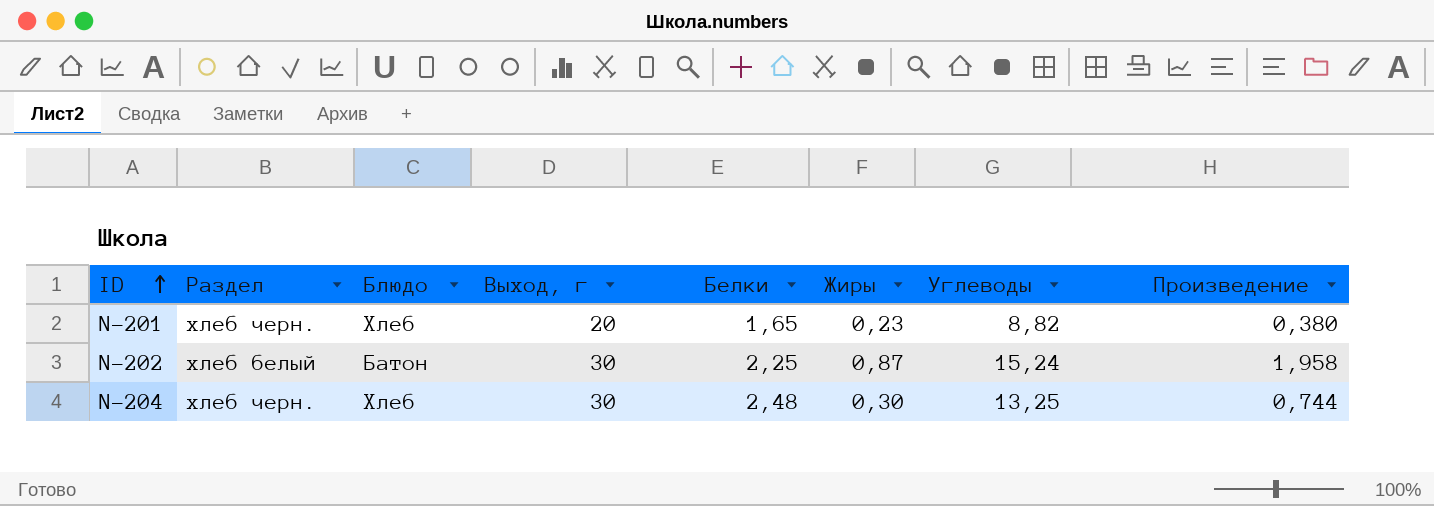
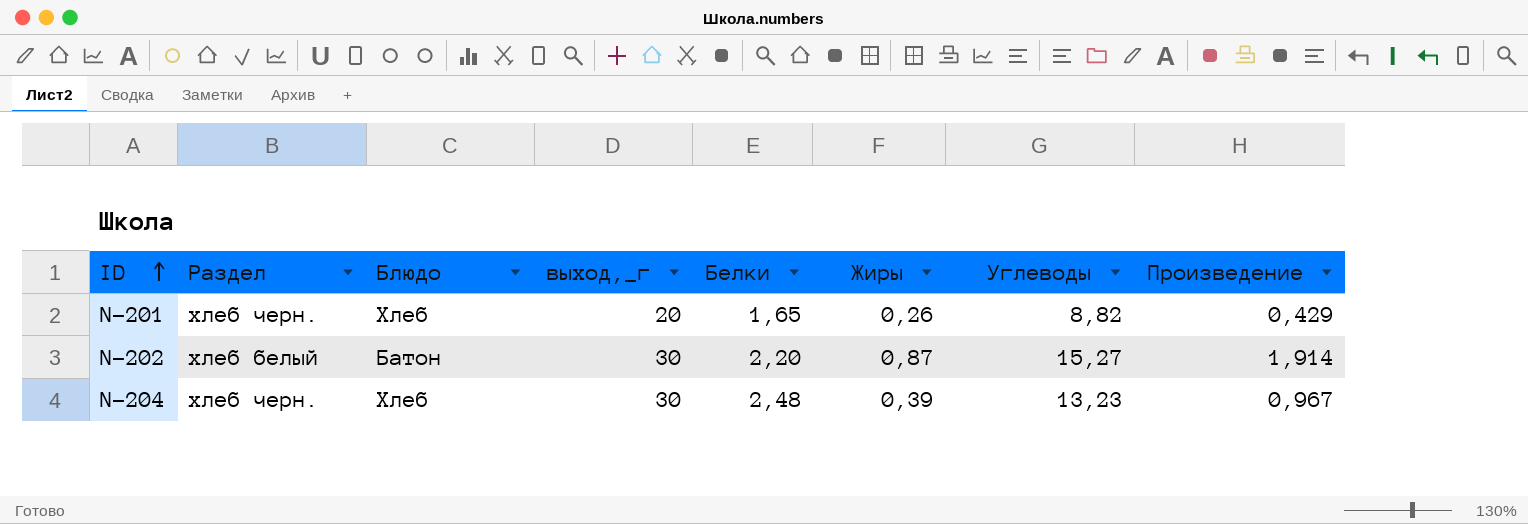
column name: Выход, г -> выход,_г
N-201 | Жиры: 0,23 -> 0,26
N-201 | Произведение: 0,380 -> 0,429
N-202 | Белки: 2,25 -> 2,20
N-202 | Углеводы: 15,24 -> 15,27
N-202 | Произведение: 1,958 -> 1,914
N-204 | Жиры: 0,30 -> 0,39
N-204 | Углеводы: 13,25 -> 13,23
N-204 | Произведение: 0,744 -> 0,967

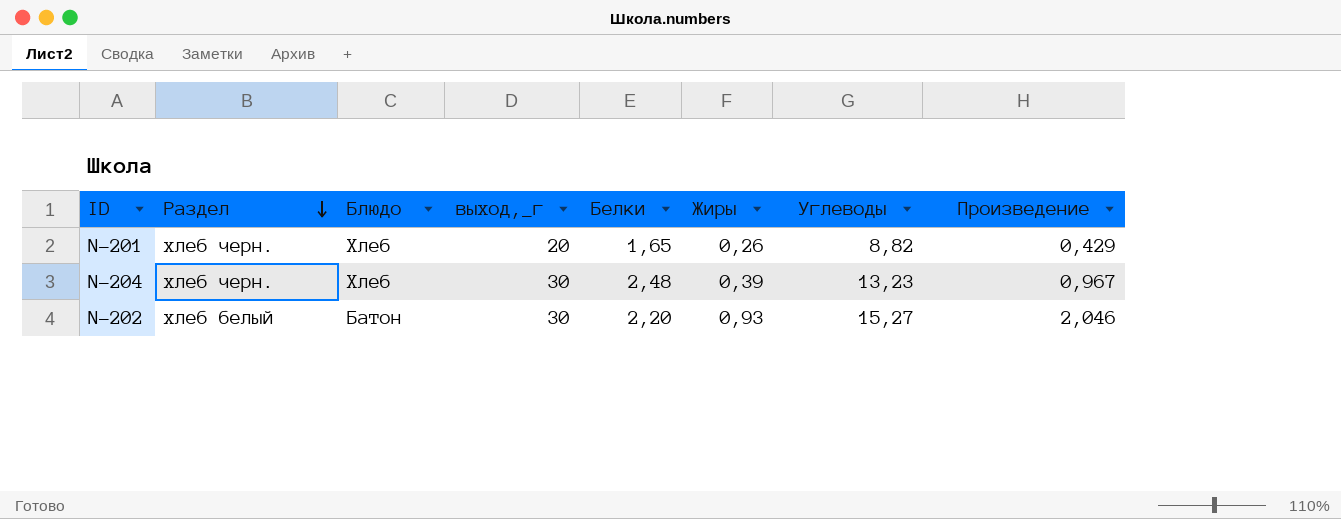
row order: ID ascending -> Раздел descending
N-202 | Жиры: 0,87 -> 0,93
N-202 | Произведение: 1,914 -> 2,046

